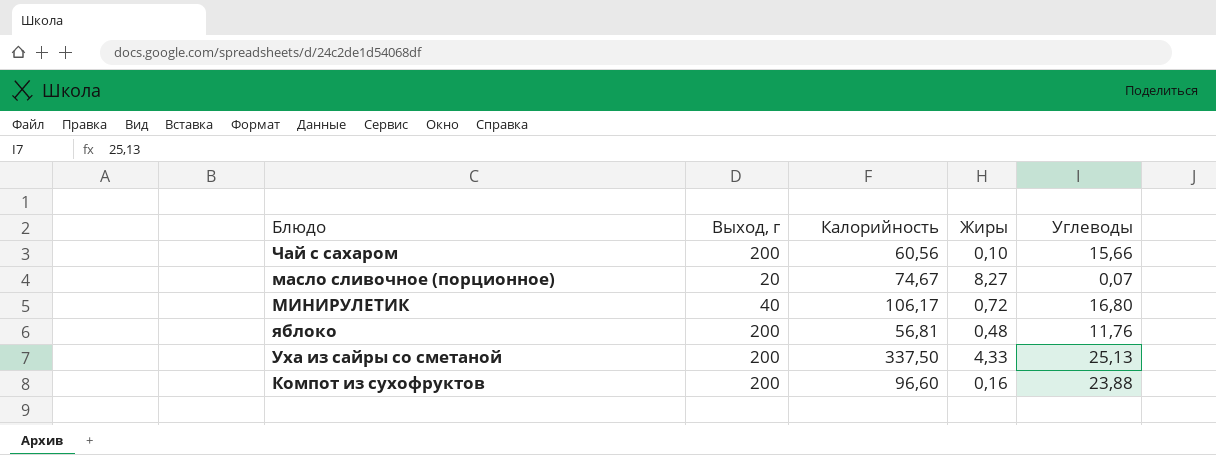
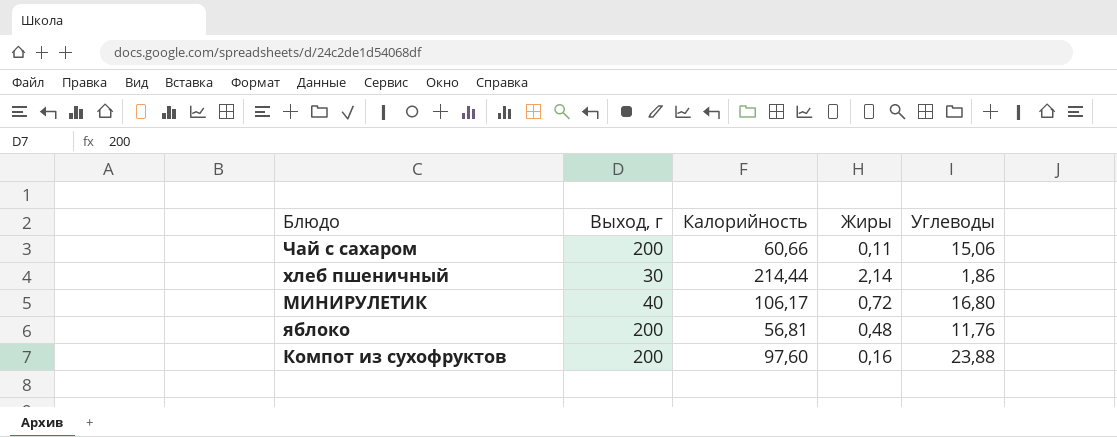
row масло сливочное (порционное): 20 | 74,67 | 8,27 | 0,07 -> none
row Уха из сайры со сметаной: 200 | 337,50 | 4,33 | 25,13 -> none
Чай с сахаром | Калорийность: 60,56 -> 60,66
Чай с сахаром | Жиры: 0,10 -> 0,11
Чай с сахаром | Углеводы: 15,66 -> 15,06
row хлеб пшеничный: none -> 30 | 214,44 | 2,14 | 1,86
Компот из сухофруктов | Калорийность: 96,60 -> 97,60

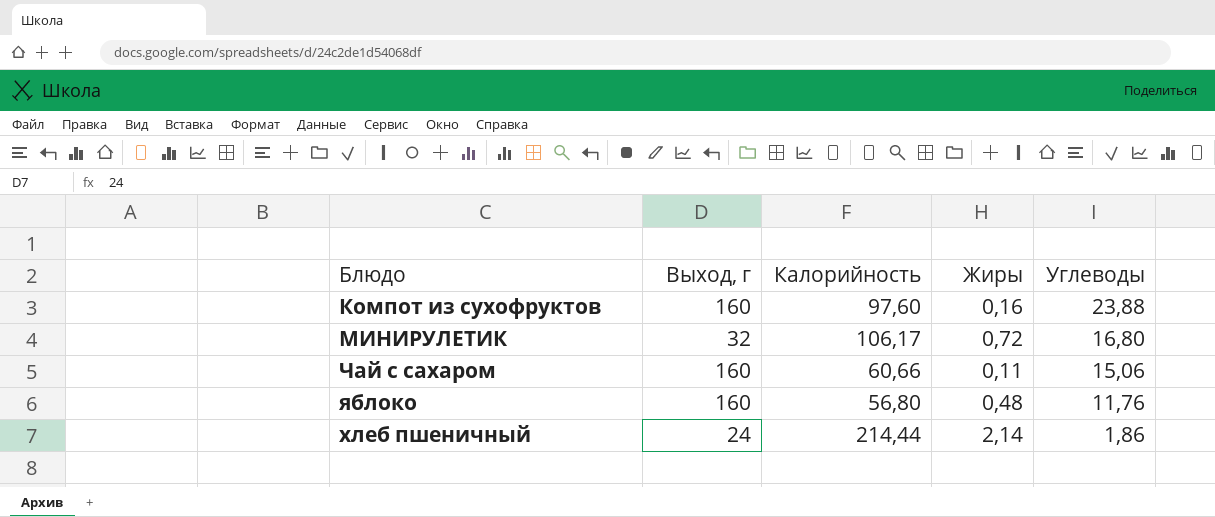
row order: none -> Углеводы descending
Компот из сухофруктов | Выход, г: 200 -> 160
МИНИРУЛЕТИК | Выход, г: 40 -> 32
Чай с сахаром | Выход, г: 200 -> 160
яблоко | Выход, г: 200 -> 160
яблоко | Калорийность: 56,81 -> 56,80
хлеб пшеничный | Выход, г: 30 -> 24

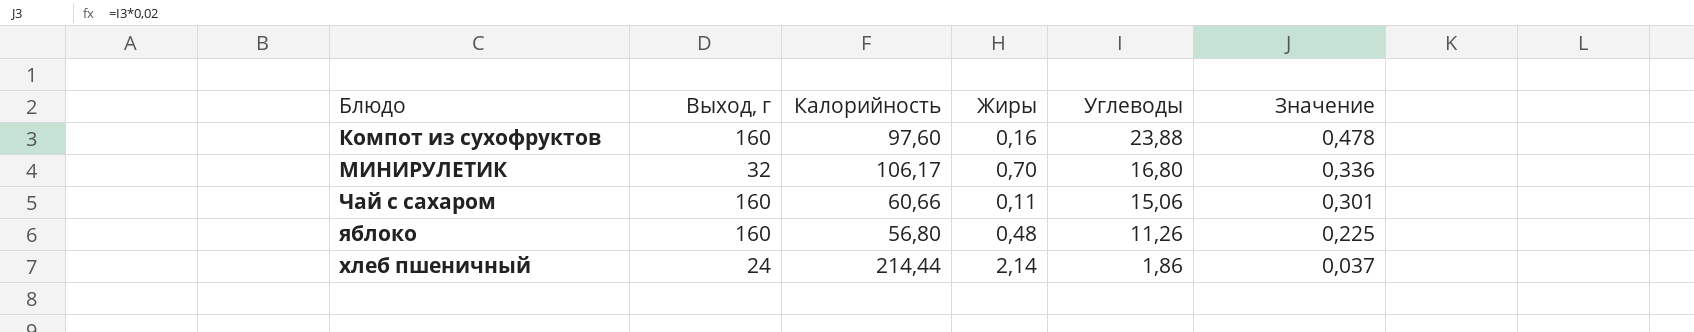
column Значение | formula: none -> [Углеводы] * 0,02
МИНИРУЛЕТИК | Жиры: 0,72 -> 0,70
яблоко | Углеводы: 11,76 -> 11,26

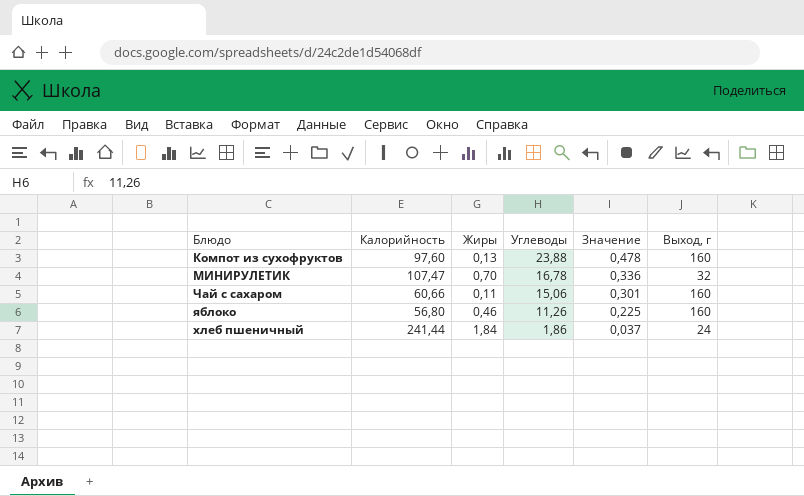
column Выход, г | position: 2 -> 6
Компот из сухофруктов | Жиры: 0,16 -> 0,13
МИНИРУЛЕТИК | Калорийность: 106,17 -> 107,47
МИНИРУЛЕТИК | Углеводы: 16,80 -> 16,78
яблоко | Жиры: 0,48 -> 0,46
хлеб пшеничный | Калорийность: 214,44 -> 241,44
хлеб пшеничный | Жиры: 2,14 -> 1,84

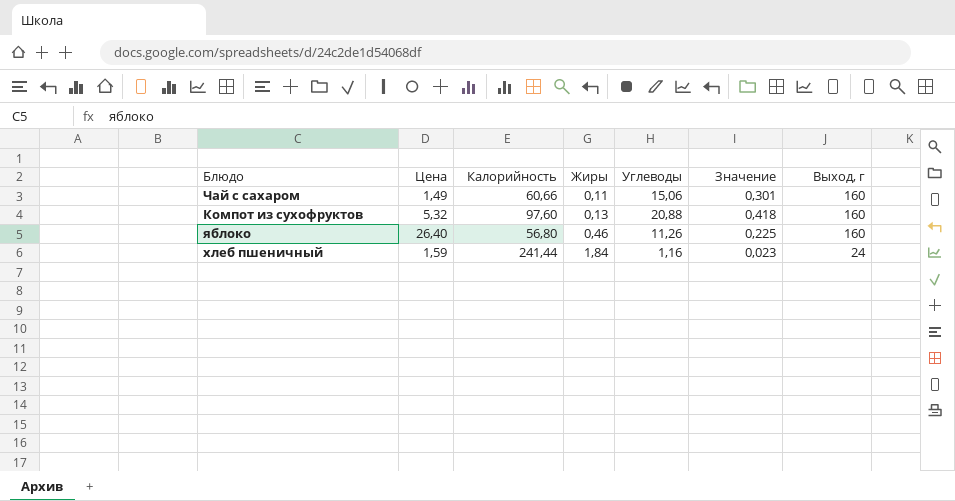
row order: Углеводы descending -> Жиры ascending
column Цена | position: none -> 2
row МИНИРУЛЕТИК: 107,47 | 0,70 | 16,78 | 0,336 | 32 -> none
Компот из сухофруктов | Углеводы: 23,88 -> 20,88
Компот из сухофруктов | Значение: 0,478 -> 0,418
хлеб пшеничный | Углеводы: 1,86 -> 1,16
хлеб пшеничный | Значение: 0,037 -> 0,023

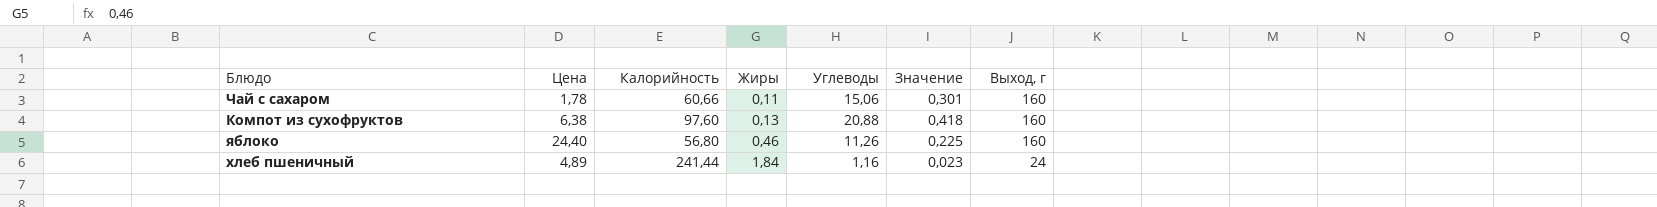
Чай с сахаром | Цена: 1,49 -> 1,78
Компот из сухофруктов | Цена: 5,32 -> 6,38
яблоко | Цена: 26,40 -> 24,40
хлеб пшеничный | Цена: 1,59 -> 4,89

